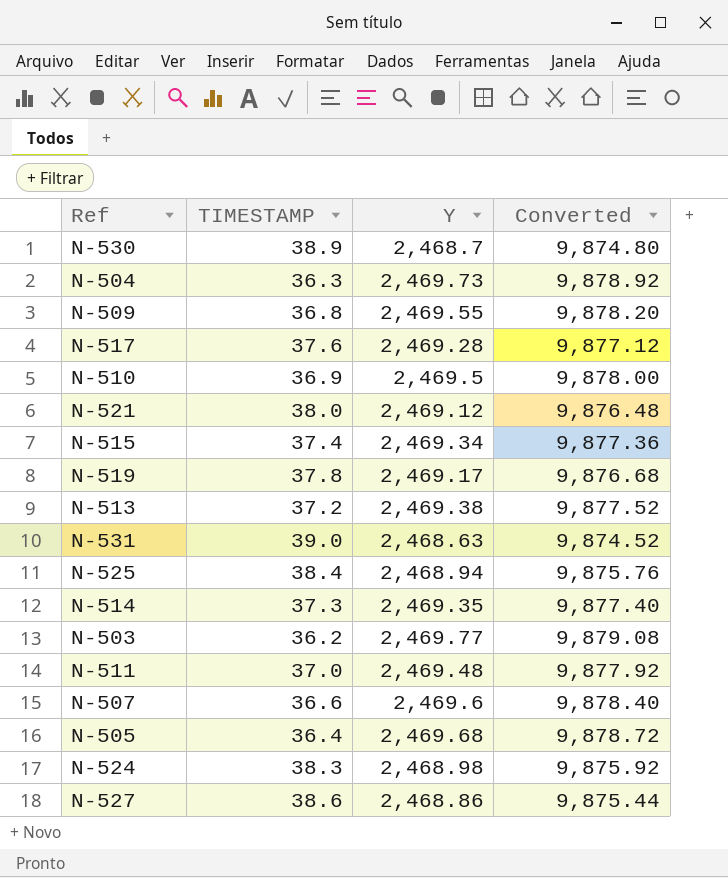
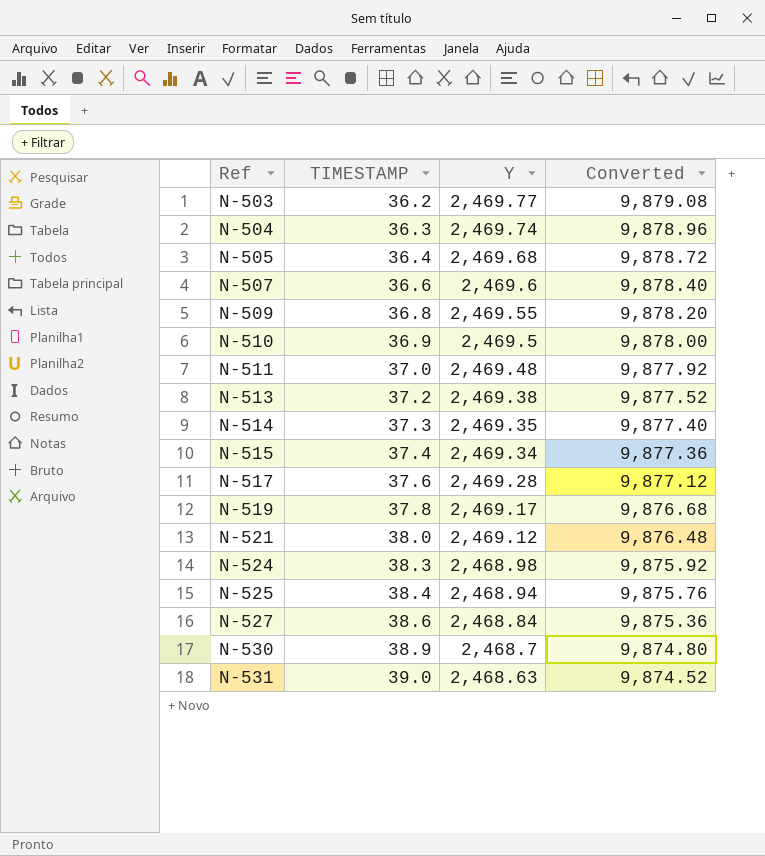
row order: none -> Ref ascending
N-504 | Y: 2,469.73 -> 2,469.74
N-504 | Converted: 9,878.92 -> 9,878.96
N-527 | Y: 2,468.86 -> 2,468.84
N-527 | Converted: 9,875.44 -> 9,875.36

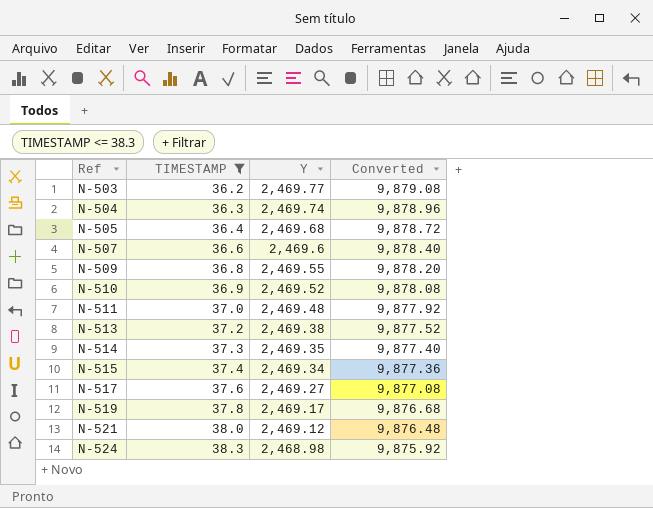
filter: none -> TIMESTAMP <= 38.3
N-510 | Y: 2,469.5 -> 2,469.52
N-510 | Converted: 9,878.00 -> 9,878.08
N-517 | Y: 2,469.28 -> 2,469.27
N-517 | Converted: 9,877.12 -> 9,877.08

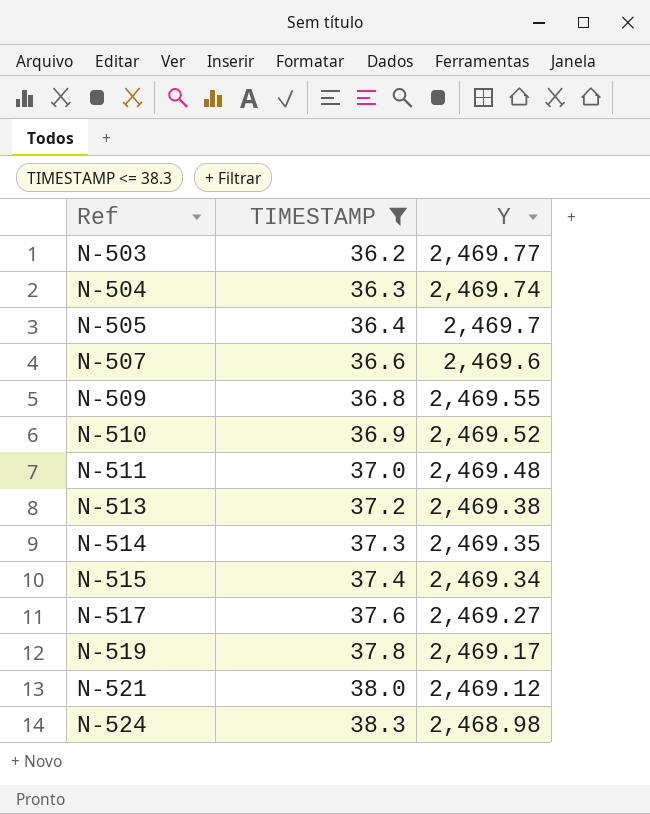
column Converted | formula: [Y] * 4 -> none
N-505 | Y: 2,469.68 -> 2,469.7

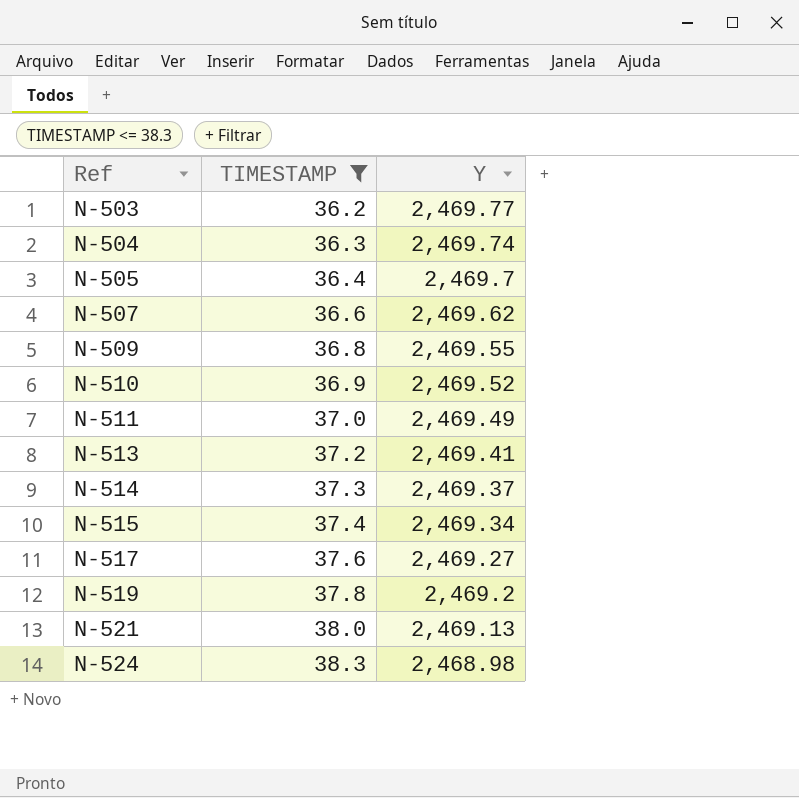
N-507 | Y: 2,469.6 -> 2,469.62
N-511 | Y: 2,469.48 -> 2,469.49
N-513 | Y: 2,469.38 -> 2,469.41
N-514 | Y: 2,469.35 -> 2,469.37
N-519 | Y: 2,469.17 -> 2,469.2
N-521 | Y: 2,469.12 -> 2,469.13

